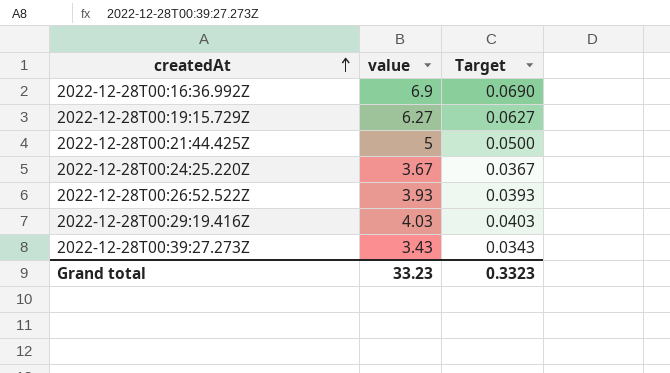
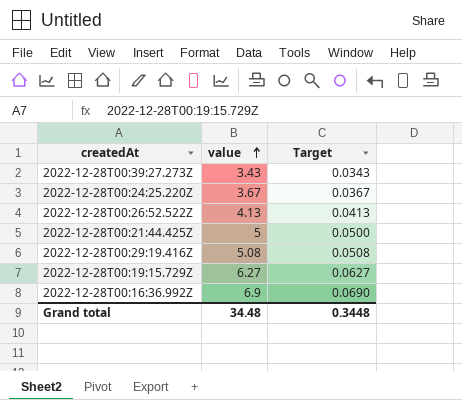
row order: createdAt ascending -> value ascending
2022-12-28T00:26:52.522Z | value: 3.93 -> 4.13
2022-12-28T00:26:52.522Z | Target: 0.0393 -> 0.0413
2022-12-28T00:29:19.416Z | value: 4.03 -> 5.08
2022-12-28T00:29:19.416Z | Target: 0.0403 -> 0.0508
Grand total | value: 33.23 -> 34.48
Grand total | Target: 0.3323 -> 0.3448

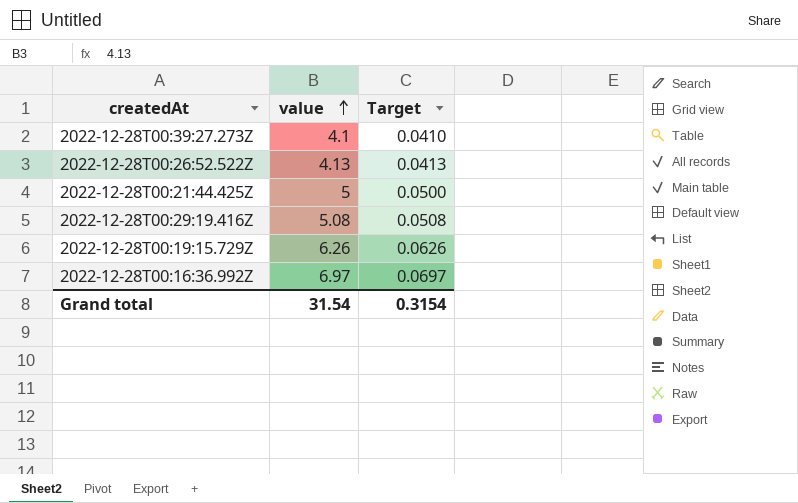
row 2022-12-28T00:24:25.220Z: 3.67 | 0.0367 -> none
2022-12-28T00:39:27.273Z | value: 3.43 -> 4.1
2022-12-28T00:39:27.273Z | Target: 0.0343 -> 0.0410
2022-12-28T00:19:15.729Z | value: 6.27 -> 6.26
2022-12-28T00:19:15.729Z | Target: 0.0627 -> 0.0626
2022-12-28T00:16:36.992Z | value: 6.9 -> 6.97
2022-12-28T00:16:36.992Z | Target: 0.0690 -> 0.0697
Grand total | value: 34.48 -> 31.54
Grand total | Target: 0.3448 -> 0.3154

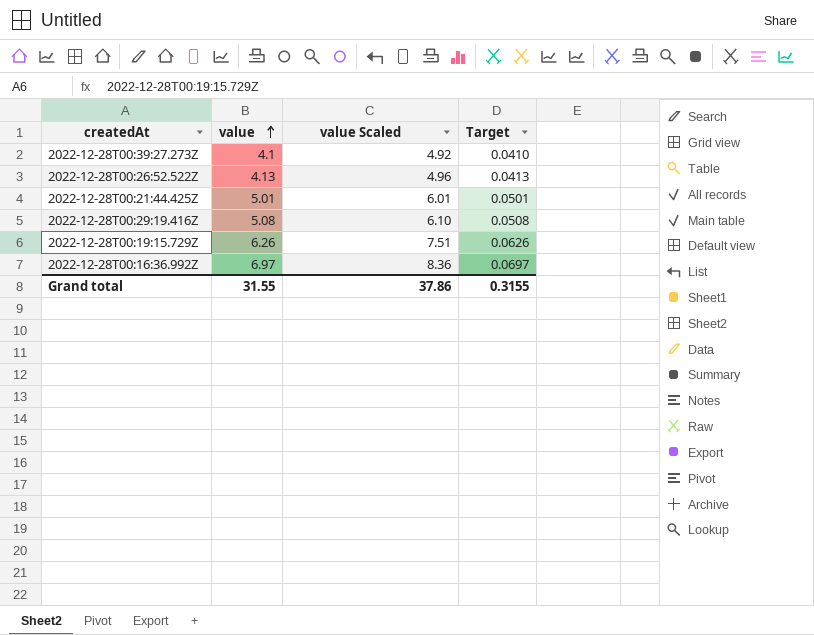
column value Scaled | formula: none -> [value] * 1.2
2022-12-28T00:21:44.425Z | value: 5 -> 5.01
2022-12-28T00:21:44.425Z | Target: 0.0500 -> 0.0501
Grand total | value: 31.54 -> 31.55
Grand total | Target: 0.3154 -> 0.3155

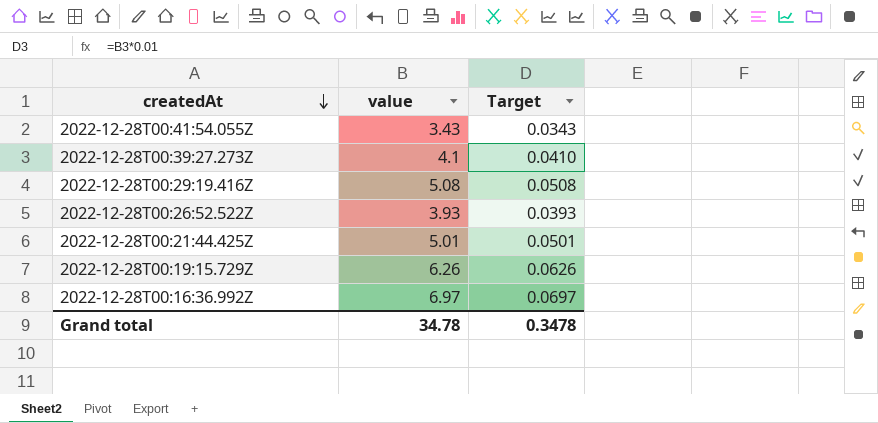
row order: value ascending -> createdAt descending
column value Scaled | formula: [value] * 1.2 -> none
row 2022-12-28T00:41:54.055Z: none -> 3.43 | 0.0343
2022-12-28T00:26:52.522Z | value: 4.13 -> 3.93
2022-12-28T00:26:52.522Z | Target: 0.0413 -> 0.0393
Grand total | value: 31.55 -> 34.78
Grand total | Target: 0.3155 -> 0.3478

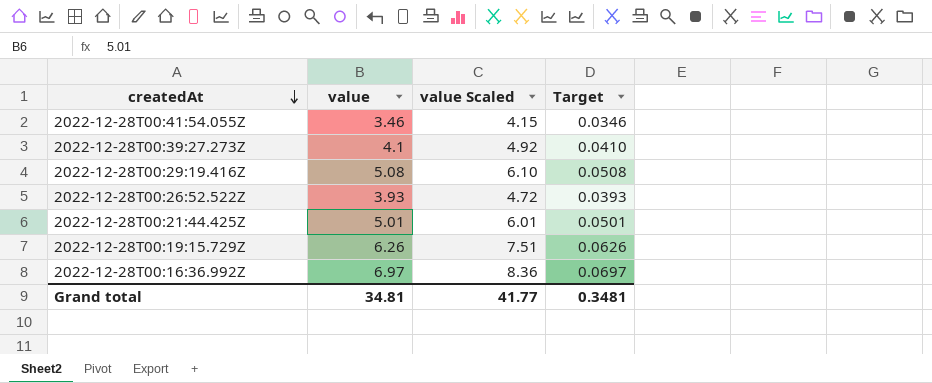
column value Scaled | formula: none -> [value] * 1.2
2022-12-28T00:41:54.055Z | value: 3.43 -> 3.46
2022-12-28T00:41:54.055Z | Target: 0.0343 -> 0.0346
Grand total | value: 34.78 -> 34.81
Grand total | Target: 0.3478 -> 0.3481

